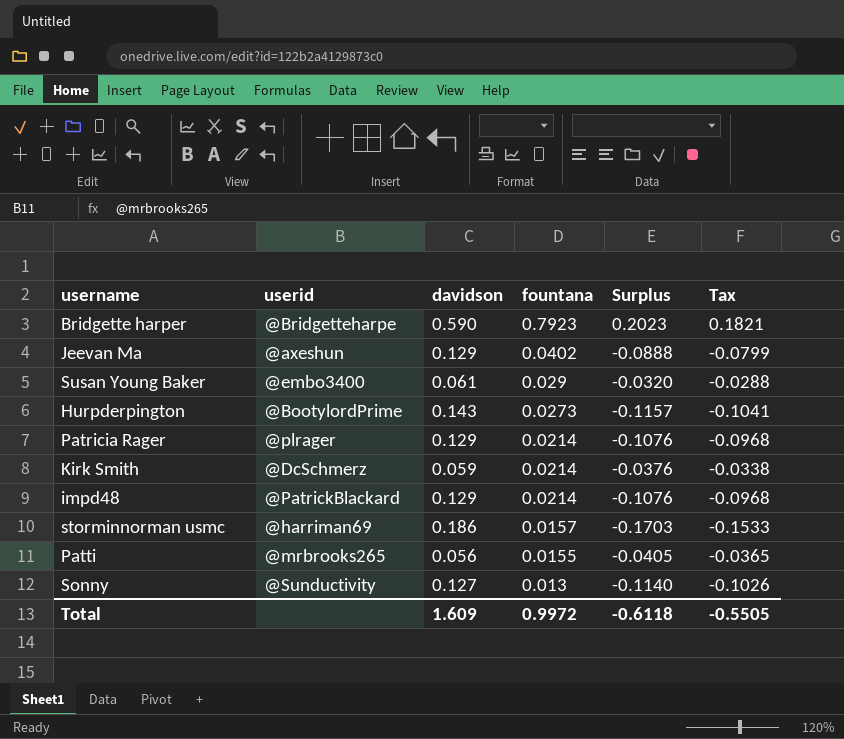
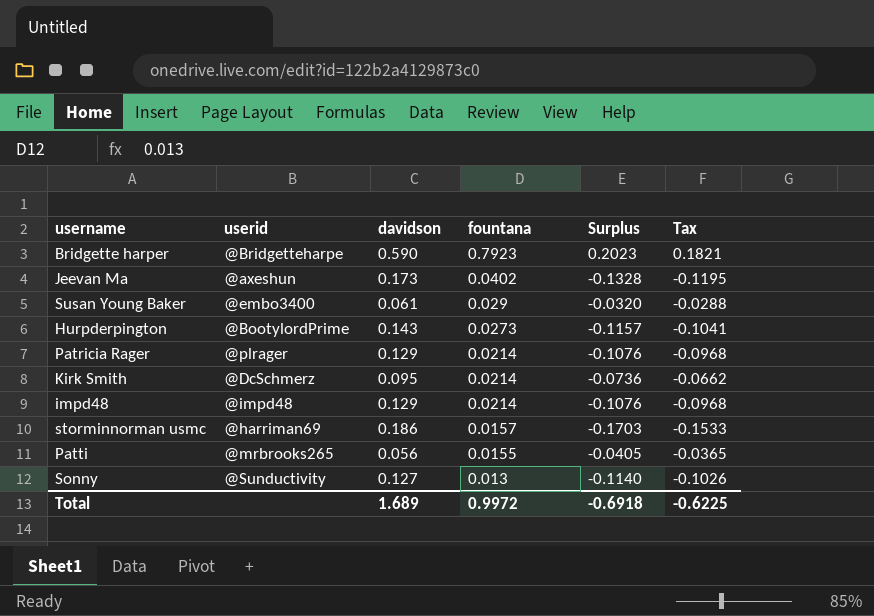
Jeevan Ma | davidson: 0.129 -> 0.173
Jeevan Ma | Surplus: -0.0888 -> -0.1328
Jeevan Ma | Tax: -0.0799 -> -0.1195
Kirk Smith | davidson: 0.059 -> 0.095
Kirk Smith | Surplus: -0.0376 -> -0.0736
Kirk Smith | Tax: -0.0338 -> -0.0662
impd48 | userid: @PatrickBlackard -> @impd48
Total | davidson: 1.609 -> 1.689
Total | Surplus: -0.6118 -> -0.6918
Total | Tax: -0.5505 -> -0.6225

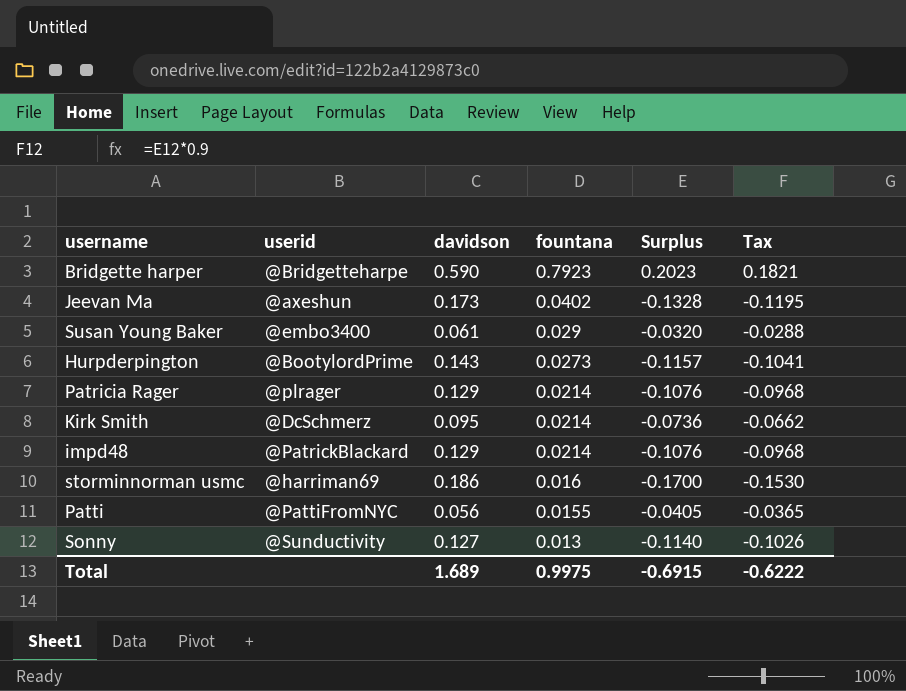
impd48 | userid: @impd48 -> @PatrickBlackard
storminnorman usmc | fountana: 0.0157 -> 0.016
storminnorman usmc | Surplus: -0.1703 -> -0.1700
storminnorman usmc | Tax: -0.1533 -> -0.1530
Patti | userid: @mrbrooks265 -> @PattiFromNYC
Total | fountana: 0.9972 -> 0.9975
Total | Surplus: -0.6918 -> -0.6915
Total | Tax: -0.6225 -> -0.6222

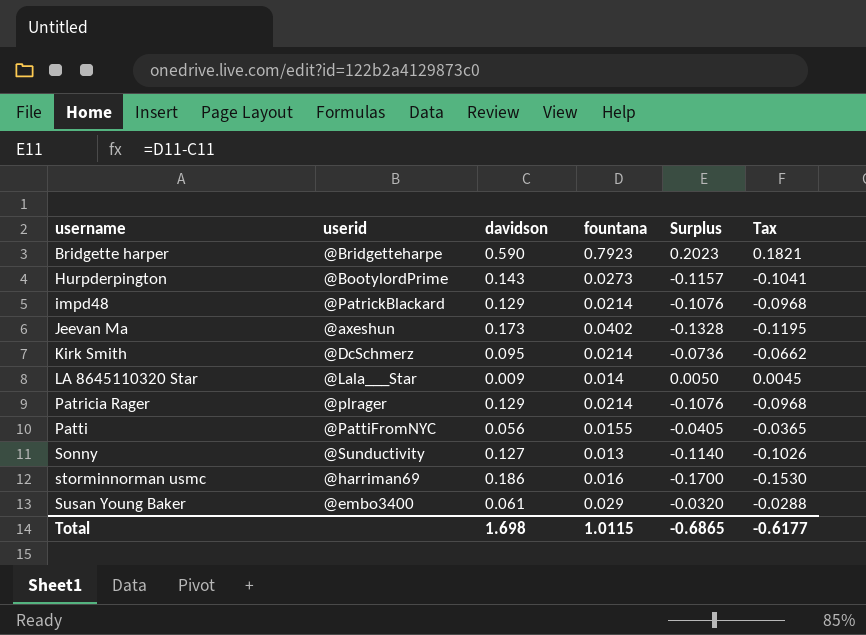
row order: fountana descending -> username ascending
row LA 8645110320 Star: none -> @Lala___Star | 0.009 | 0.014 | 0.0050 | 0.0045
Total | davidson: 1.689 -> 1.698
Total | fountana: 0.9975 -> 1.0115
Total | Surplus: -0.6915 -> -0.6865
Total | Tax: -0.6222 -> -0.6177

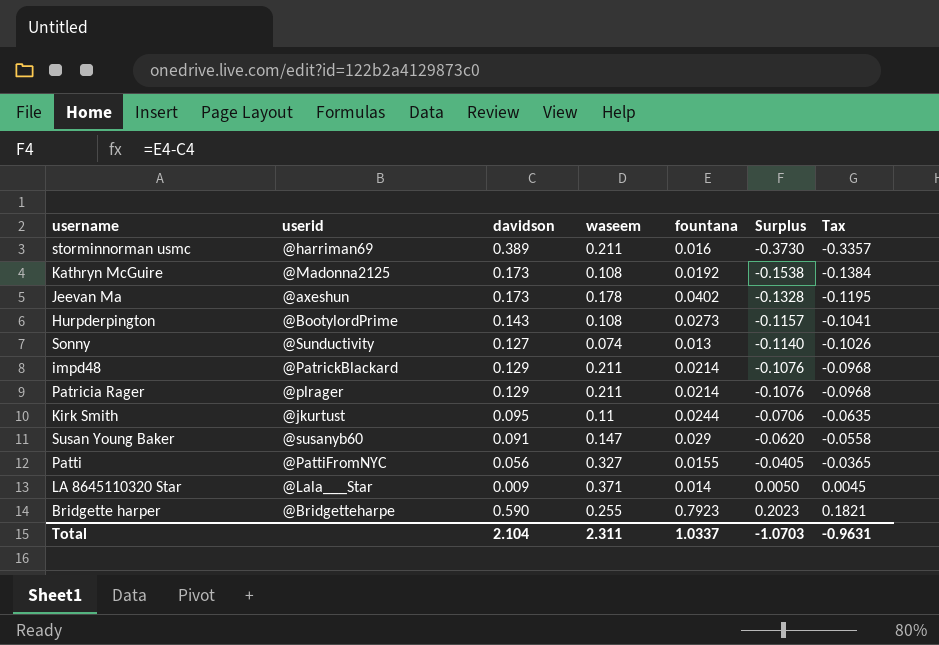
row order: username ascending -> Surplus ascending
column waseem | position: none -> 4
storminnorman usmc | davidson: 0.186 -> 0.389
storminnorman usmc | Surplus: -0.1700 -> -0.3730
storminnorman usmc | Tax: -0.1530 -> -0.3357
row Kathryn McGuire: none -> @Madonna2125 | 0.173 | 0.108 | 0.0192 | -0.1538 | -0.1384
Kirk Smith | userid: @DcSchmerz -> @jkurtust
Kirk Smith | fountana: 0.0214 -> 0.0244
Kirk Smith | Surplus: -0.0736 -> -0.0706
Kirk Smith | Tax: -0.0662 -> -0.0635
Susan Young Baker | userid: @embo3400 -> @susanyb60
Susan Young Baker | davidson: 0.061 -> 0.091
Susan Young Baker | Surplus: -0.0320 -> -0.0620
Susan Young Baker | Tax: -0.0288 -> -0.0558
Total | davidson: 1.698 -> 2.104
Total | fountana: 1.0115 -> 1.0337
Total | Surplus: -0.6865 -> -1.0703
Total | Tax: -0.6177 -> -0.9631

